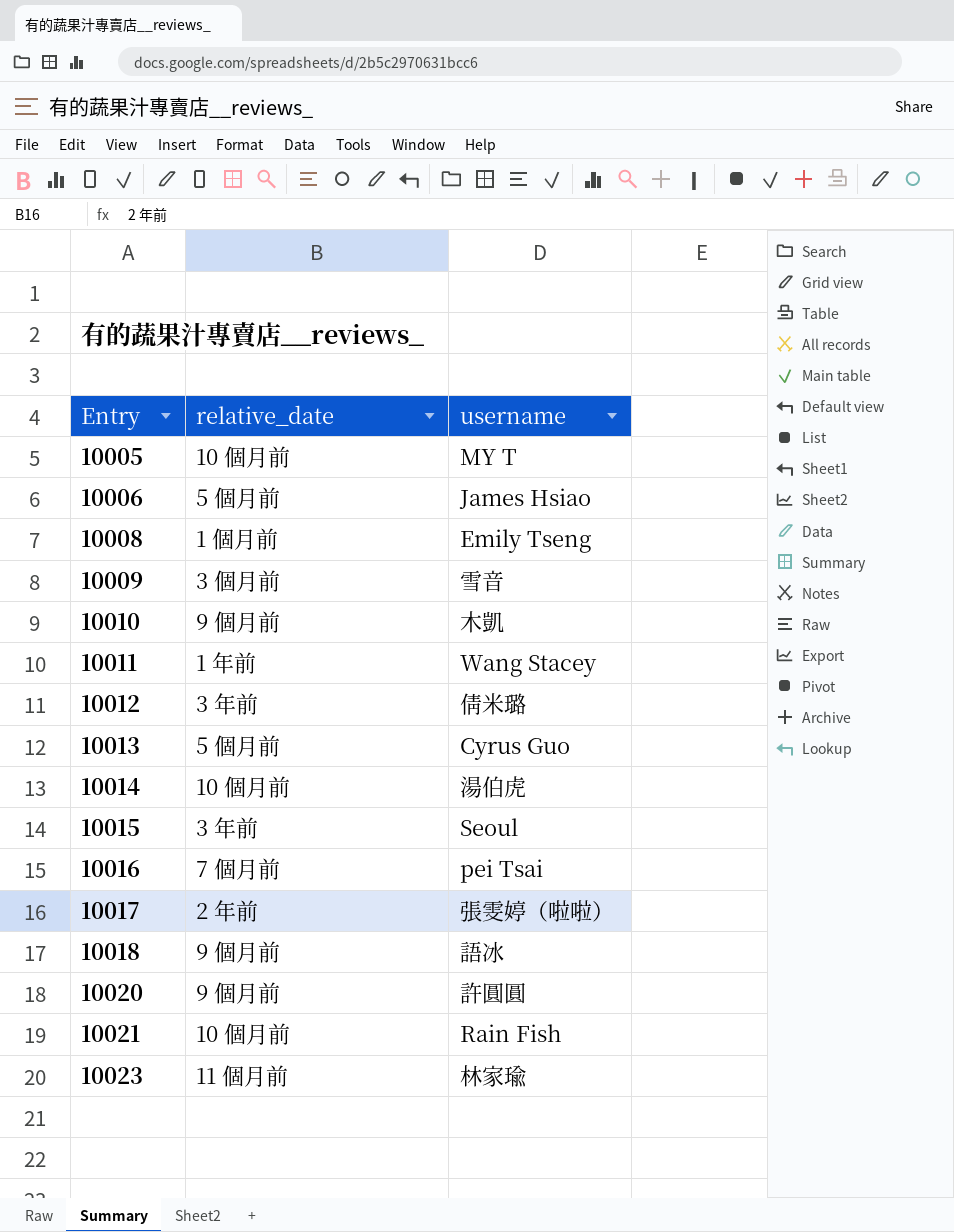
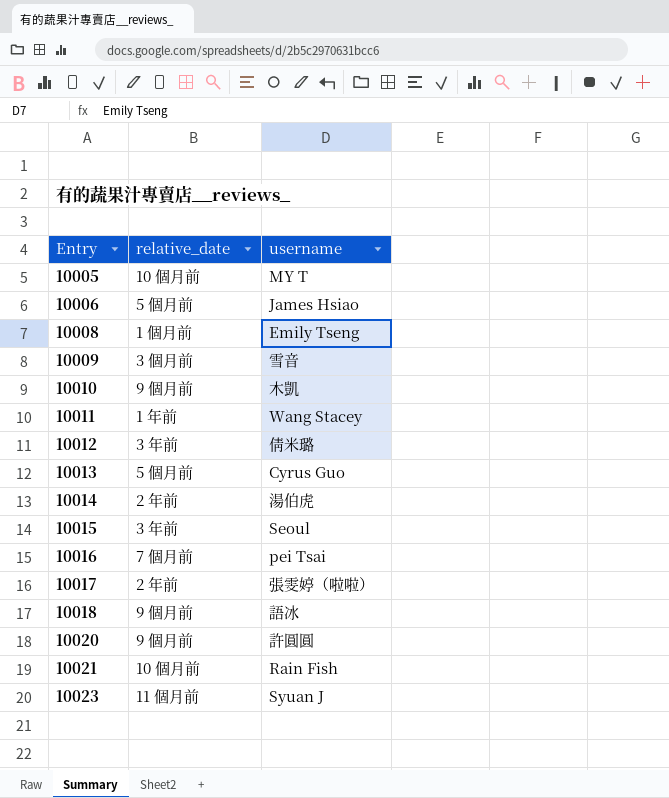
10014 | relative_date: 10 個月前 -> 2 年前
10023 | username: 林家瑜 -> Syuan J

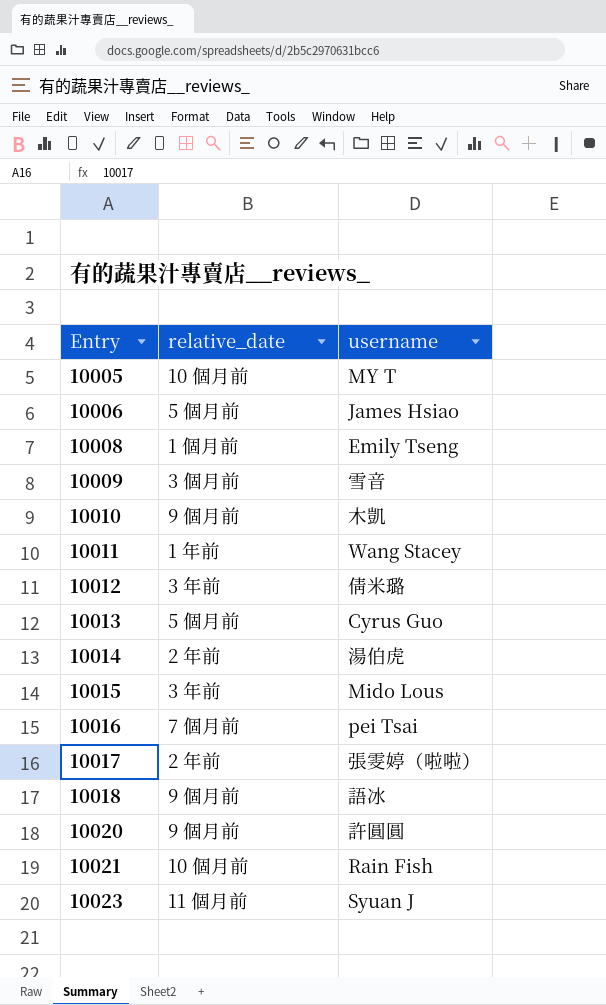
10015 | username: Seoul -> Mido Lous

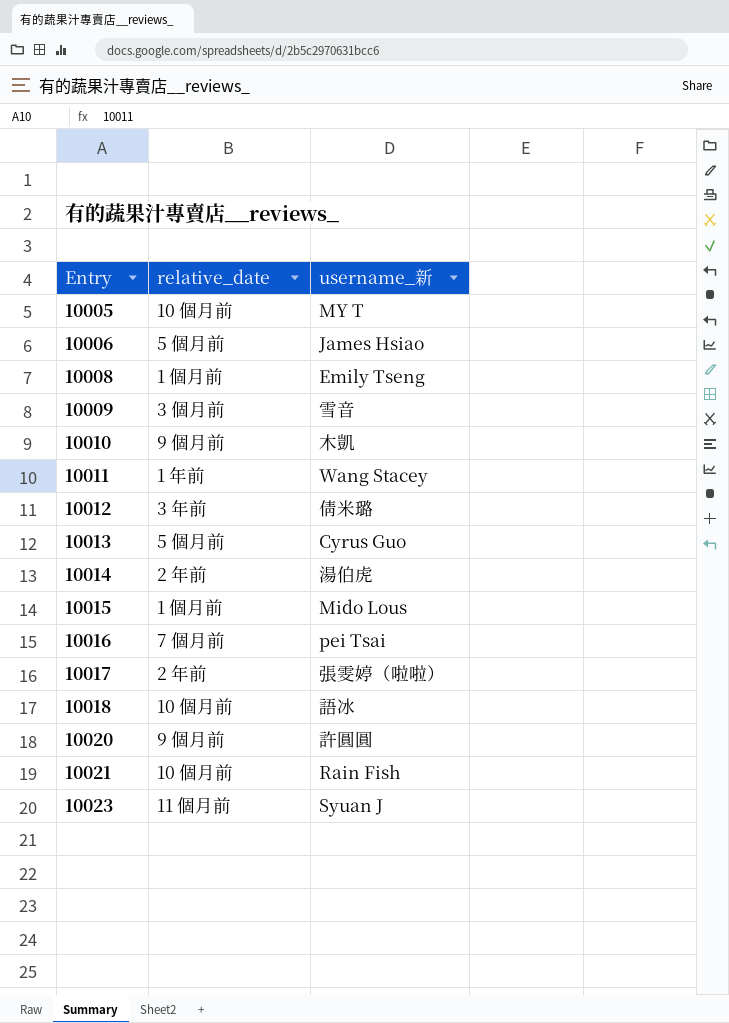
column name: username -> username_新
10015 | relative_date: 3 年前 -> 1 個月前
10018 | relative_date: 9 個月前 -> 10 個月前

